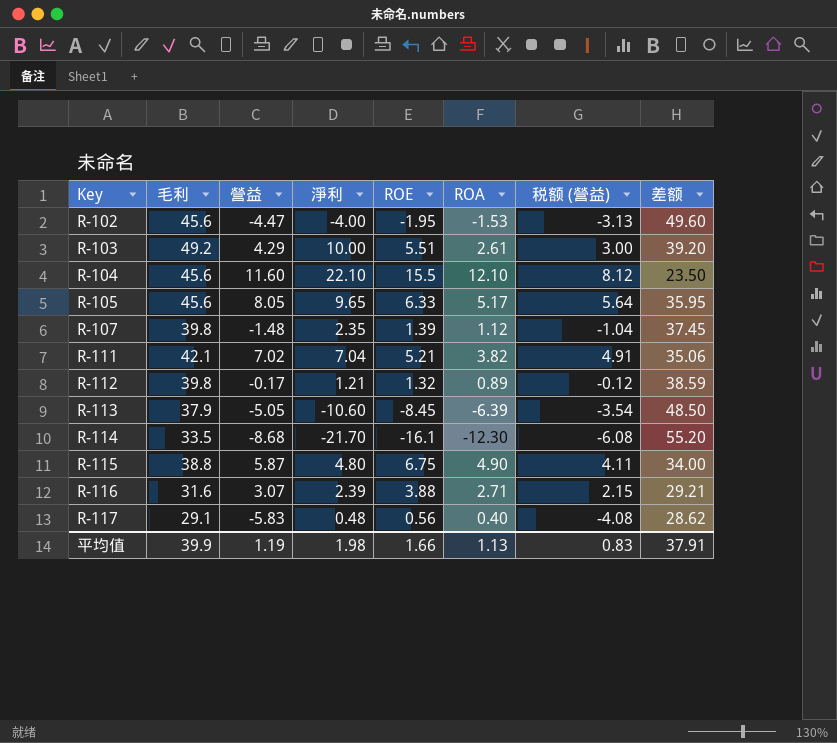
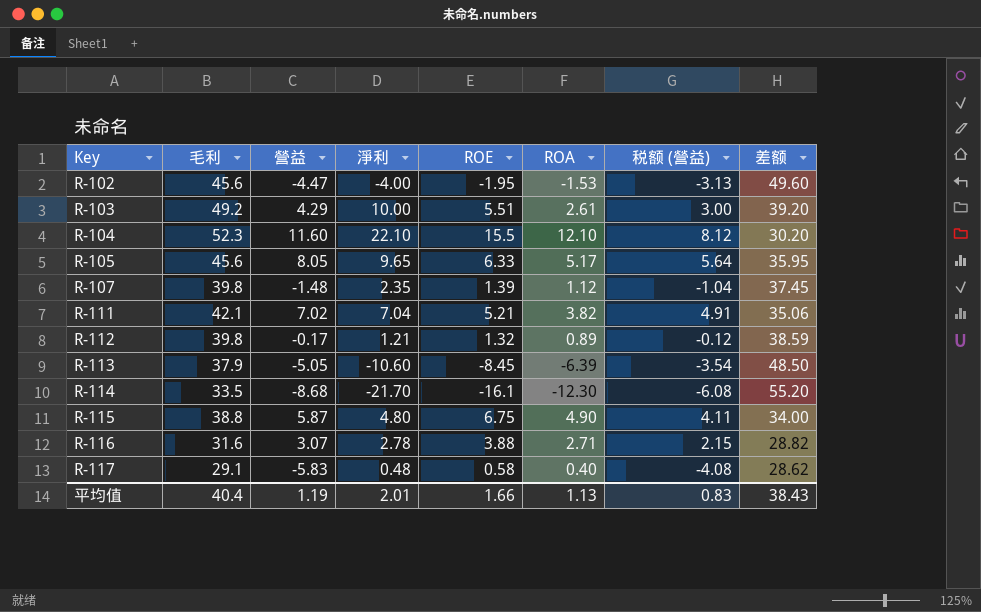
R-104 | 毛利: 45.6 -> 52.3
R-104 | 差额: 23.50 -> 30.20
R-116 | 淨利: 2.39 -> 2.78
R-116 | 差额: 29.21 -> 28.82
R-117 | ROE: 0.56 -> 0.58
平均值 | 毛利: 39.9 -> 40.4
平均值 | 淨利: 1.98 -> 2.01
平均值 | 差额: 37.91 -> 38.43

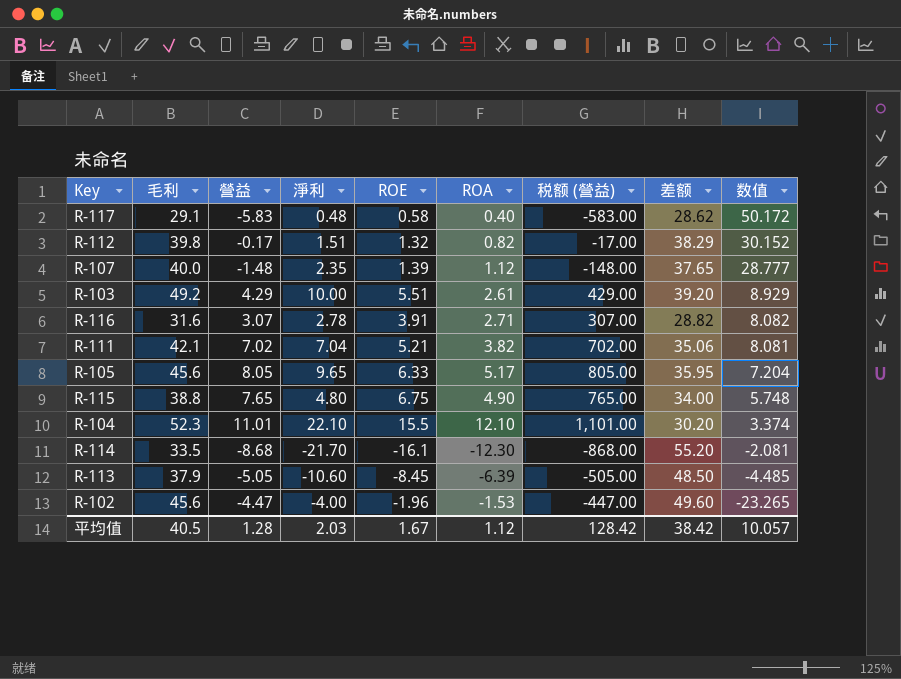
row order: Key ascending -> 数值 descending
column 税额 (營益) | formula: [營益] * 0.7 -> [營益] * 100
column 数值 | formula: none -> [毛利] / [ROE]
R-112 | 淨利: 1.21 -> 1.51
R-112 | ROA: 0.89 -> 0.82
R-112 | 差额: 38.59 -> 38.29
R-107 | 毛利: 39.8 -> 40.0
R-107 | 差额: 37.45 -> 37.65
R-116 | ROE: 3.88 -> 3.91
R-115 | 營益: 5.87 -> 7.65
R-104 | 營益: 11.60 -> 11.01
R-102 | ROE: -1.95 -> -1.96
平均值 | 毛利: 40.4 -> 40.5
平均值 | 營益: 1.19 -> 1.28
平均值 | 淨利: 2.01 -> 2.03
平均值 | ROE: 1.66 -> 1.67
平均值 | ROA: 1.13 -> 1.12
平均值 | 税额 (營益): 0.83 -> 128.42
平均值 | 差额: 38.43 -> 38.42

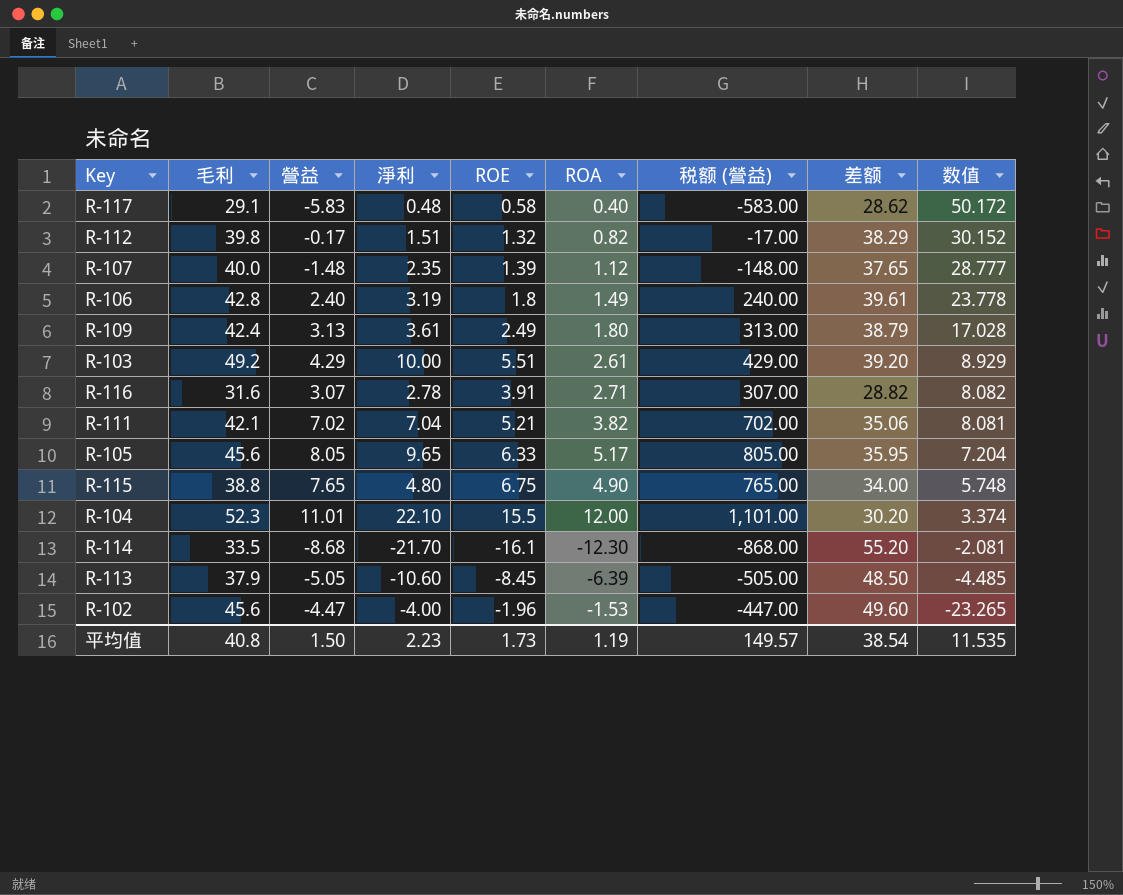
row R-106: none -> 42.8 | 2.40 | 3.19 | 1.8 | 1.49 | 240.00 | 39.61 | 23.778
row R-109: none -> 42.4 | 3.13 | 3.61 | 2.49 | 1.80 | 313.00 | 38.79 | 17.028
R-104 | ROA: 12.10 -> 12.00
平均值 | 毛利: 40.5 -> 40.8
平均值 | 營益: 1.28 -> 1.50
平均值 | 淨利: 2.03 -> 2.23
平均值 | ROE: 1.67 -> 1.73
平均值 | ROA: 1.12 -> 1.19
平均值 | 税额 (營益): 128.42 -> 149.57
平均值 | 差额: 38.42 -> 38.54
平均值 | 数值: 10.057 -> 11.535

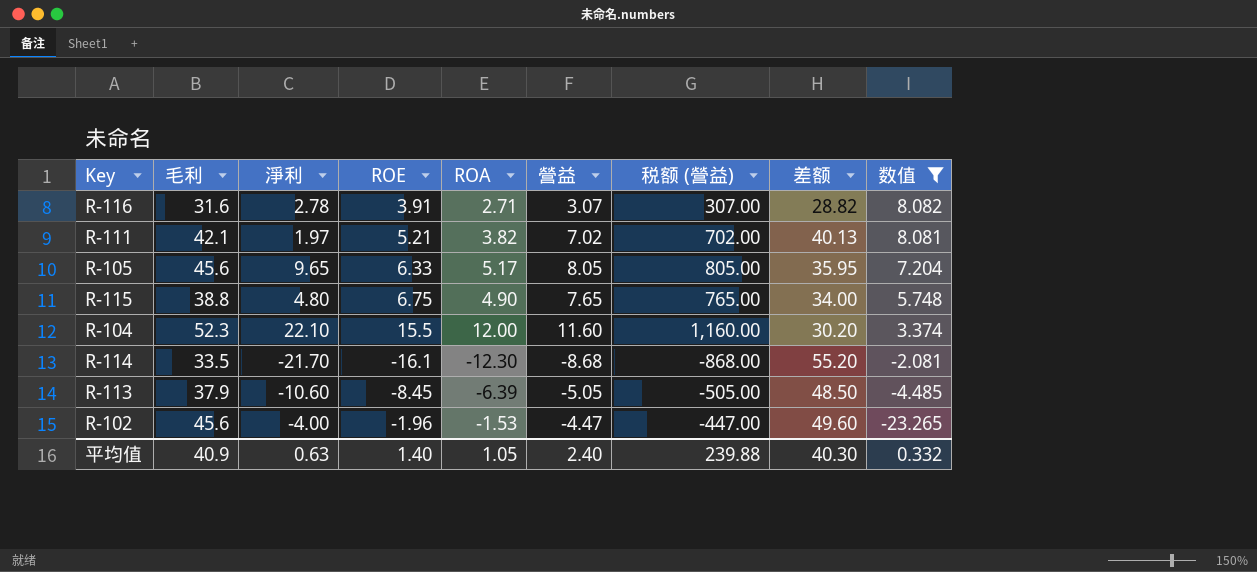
filter: none -> 数值 <= 8.082
column 營益 | position: 3 -> 6
R-111 | 淨利: 7.04 -> 1.97
R-111 | 差额: 35.06 -> 40.13
R-104 | 營益: 11.01 -> 11.60
R-104 | 税额 (營益): 1,101.00 -> 1,160.00
平均值 | 毛利: 40.8 -> 40.9
平均值 | 淨利: 2.23 -> 0.63
平均值 | ROE: 1.73 -> 1.40
平均值 | ROA: 1.19 -> 1.05
平均值 | 營益: 1.50 -> 2.40
平均值 | 税额 (營益): 149.57 -> 239.88
平均值 | 差额: 38.54 -> 40.30
平均值 | 数值: 11.535 -> 0.332

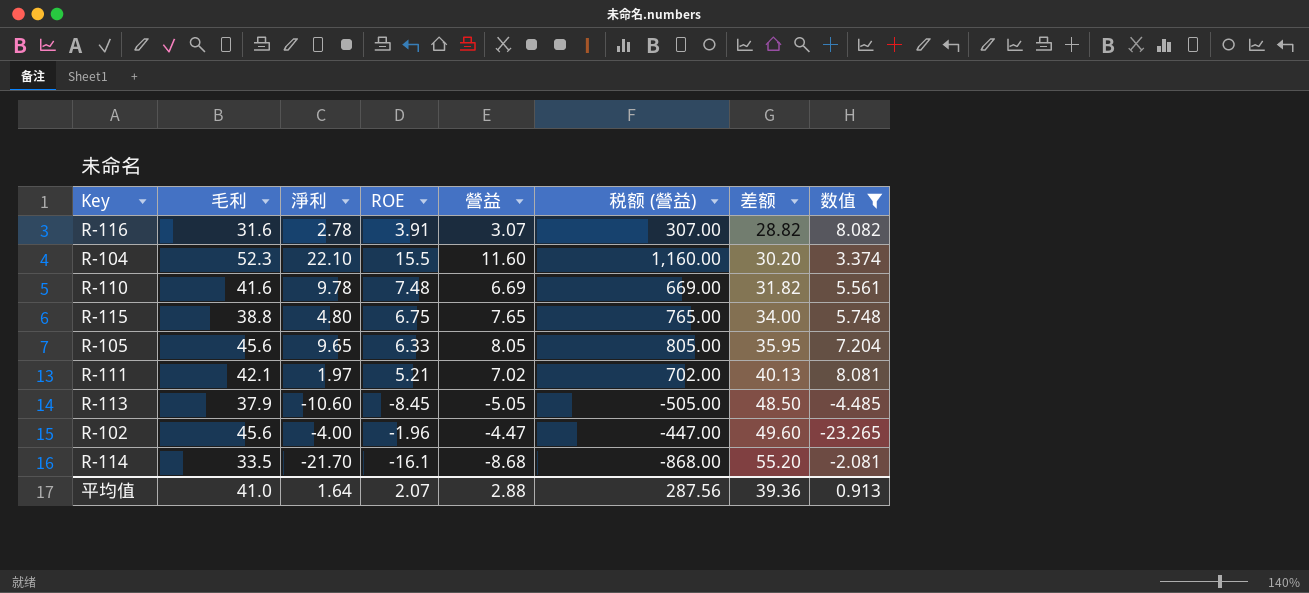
row order: 数值 descending -> 差额 ascending
column ROA | position: 5 -> none
row R-110: none -> 41.6 | 9.78 | 7.48 | 6.69 | 669.00 | 31.82 | 5.561
平均值 | 毛利: 40.9 -> 41.0
平均值 | 淨利: 0.63 -> 1.64
平均值 | ROE: 1.40 -> 2.07
平均值 | 營益: 2.40 -> 2.88
平均值 | 税额 (營益): 239.88 -> 287.56
平均值 | 差额: 40.30 -> 39.36
平均值 | 数值: 0.332 -> 0.913

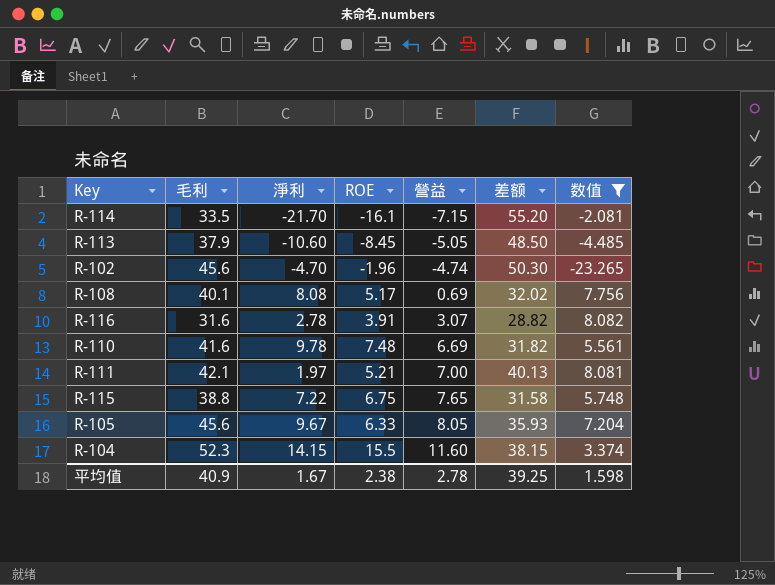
row order: 差额 ascending -> 營益 ascending
column 税额 (營益) | formula: [營益] * 100 -> none
R-114 | 營益: -8.68 -> -7.15
R-102 | 淨利: -4.00 -> -4.70
R-102 | 營益: -4.47 -> -4.74
R-102 | 差额: 49.60 -> 50.30
row R-108: none -> 40.1 | 8.08 | 5.17 | 0.69 | 32.02 | 7.756
R-111 | 營益: 7.02 -> 7.00
R-115 | 淨利: 4.80 -> 7.22
R-115 | 差额: 34.00 -> 31.58
R-105 | 淨利: 9.65 -> 9.67
R-105 | 差额: 35.95 -> 35.93
R-104 | 淨利: 22.10 -> 14.15
R-104 | 差额: 30.20 -> 38.15
平均值 | 毛利: 41.0 -> 40.9
平均值 | 淨利: 1.64 -> 1.67
平均值 | ROE: 2.07 -> 2.38
平均值 | 營益: 2.88 -> 2.78
平均值 | 差额: 39.36 -> 39.25
平均值 | 数值: 0.913 -> 1.598

